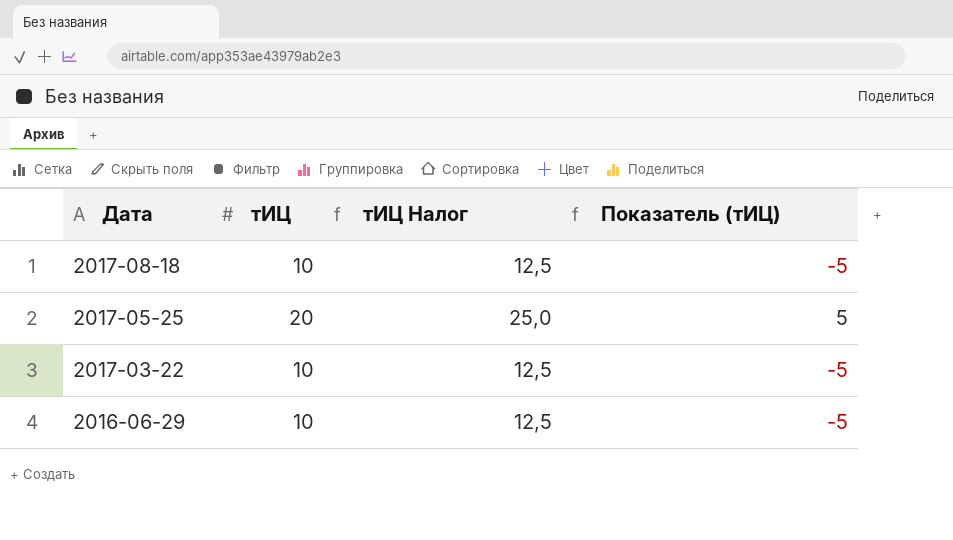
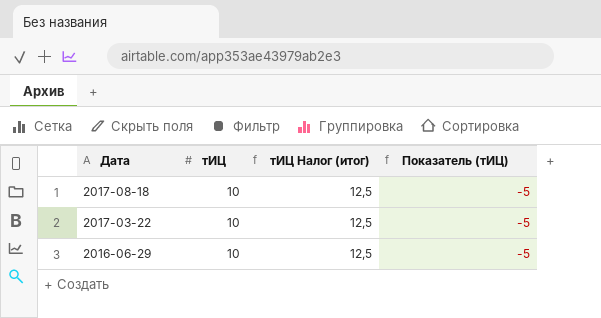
column name: тИЦ Налог -> тИЦ Налог (итог)
row 2017-05-25: 20 | 25,0 | 5 -> none

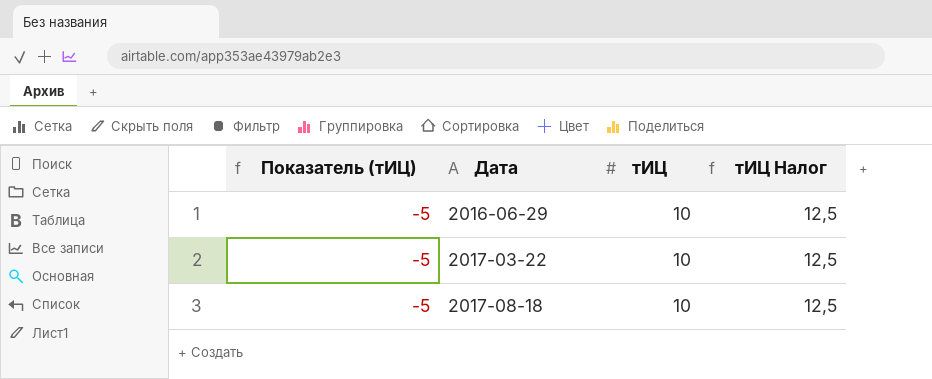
row order: Дата descending -> Дата ascending
column Показатель (тИЦ) | position: 4 -> 1
column name: тИЦ Налог (итог) -> тИЦ Налог

